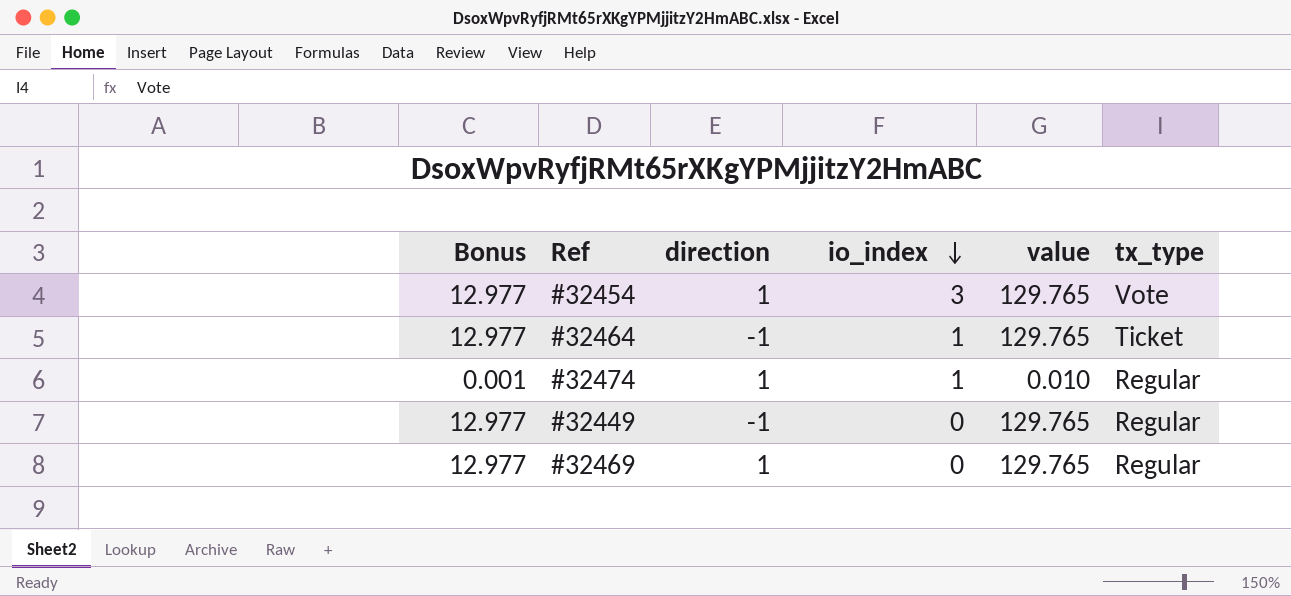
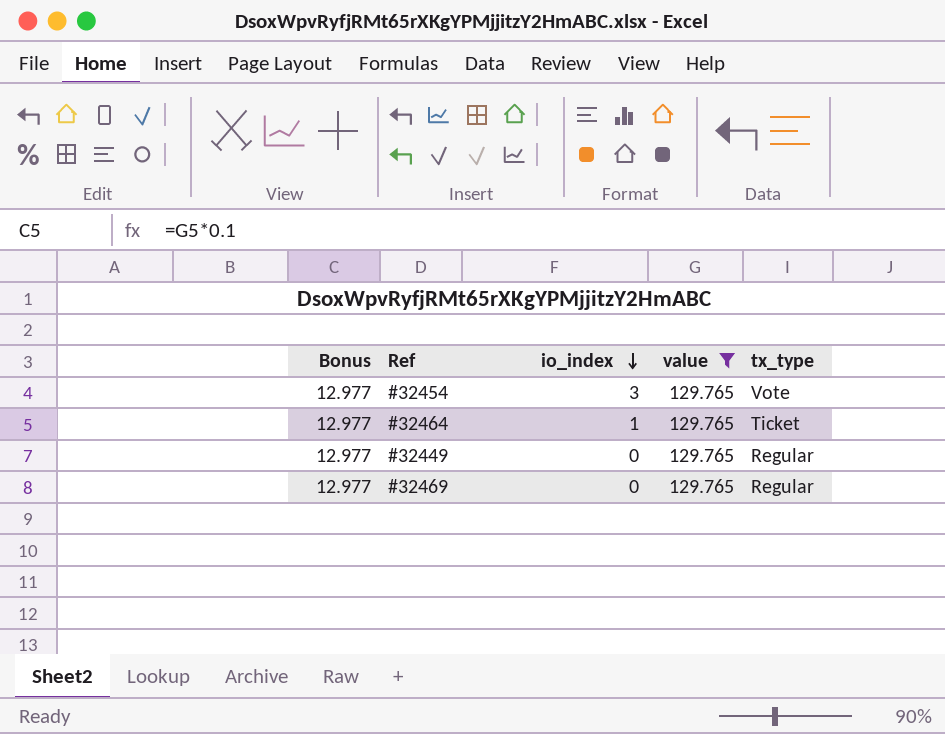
filter: none -> value = 129.765
column direction | position: 3 -> none

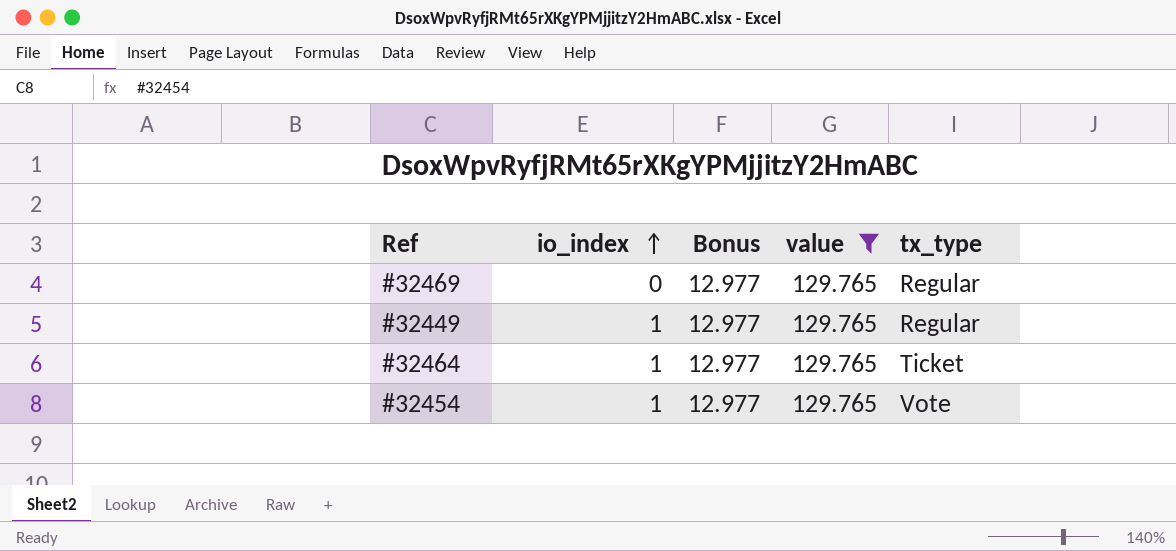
row order: io_index descending -> io_index ascending
column Bonus | position: 1 -> 3
#32449 | io_index: 0 -> 1
#32454 | io_index: 3 -> 1

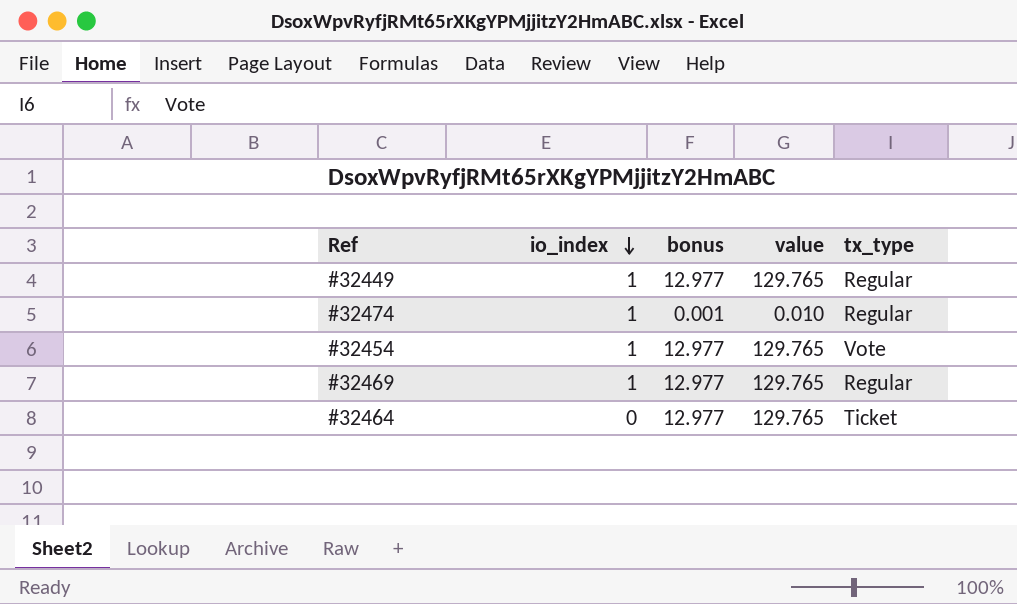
filter: value = 129.765 -> none
row order: io_index ascending -> io_index descending
column name: Bonus -> bonus
#32469 | io_index: 0 -> 1
#32464 | io_index: 1 -> 0

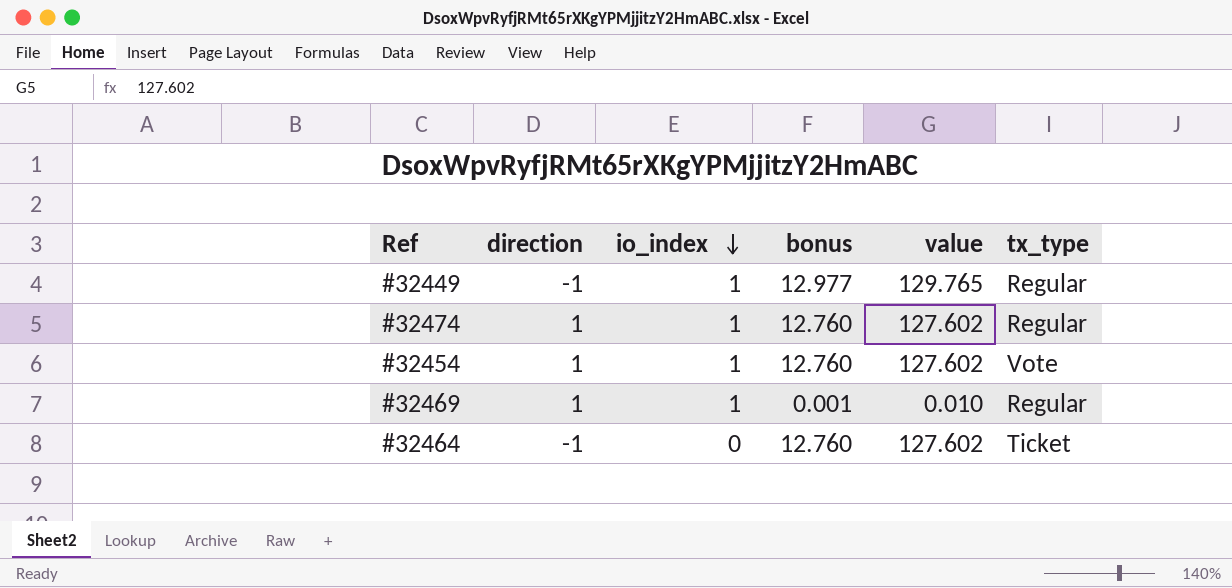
column direction | position: none -> 2
#32474 | bonus: 0.001 -> 12.760
#32474 | value: 0.010 -> 127.602
#32454 | bonus: 12.977 -> 12.760
#32454 | value: 129.765 -> 127.602
#32469 | bonus: 12.977 -> 0.001
#32469 | value: 129.765 -> 0.010
#32464 | bonus: 12.977 -> 12.760
#32464 | value: 129.765 -> 127.602

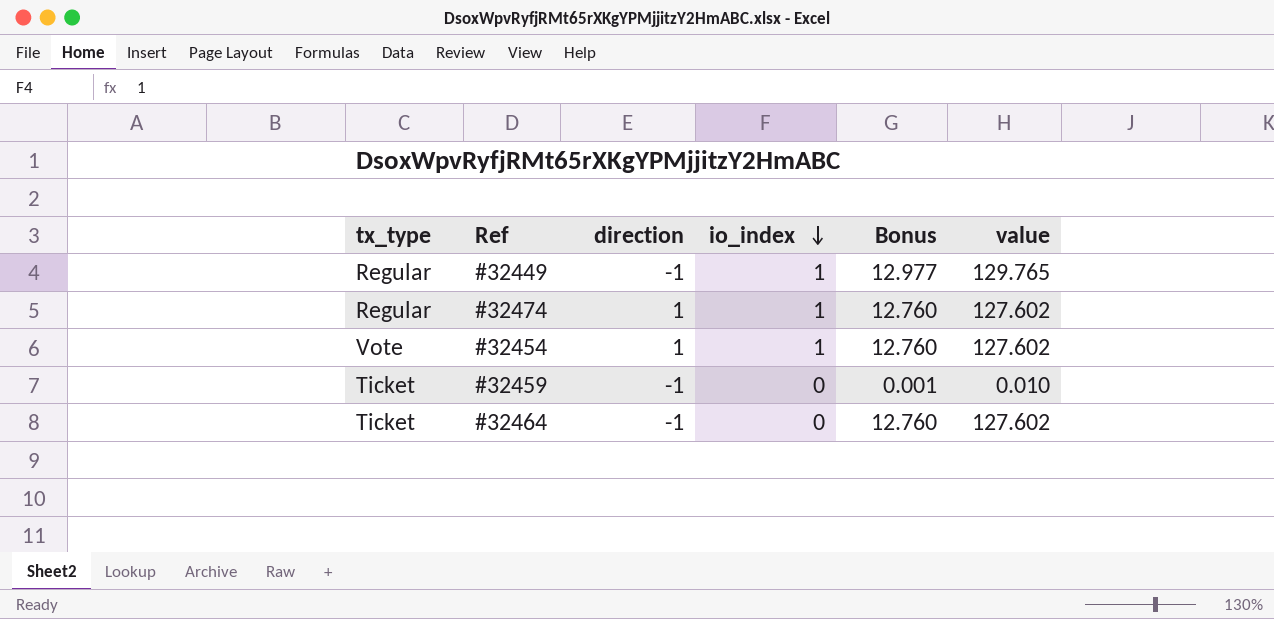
column tx_type | position: 6 -> 1
column name: bonus -> Bonus
row #32469: 1 | 1 | 0.001 | 0.010 | Regular -> none
row #32459: none -> Ticket | -1 | 0 | 0.001 | 0.010

